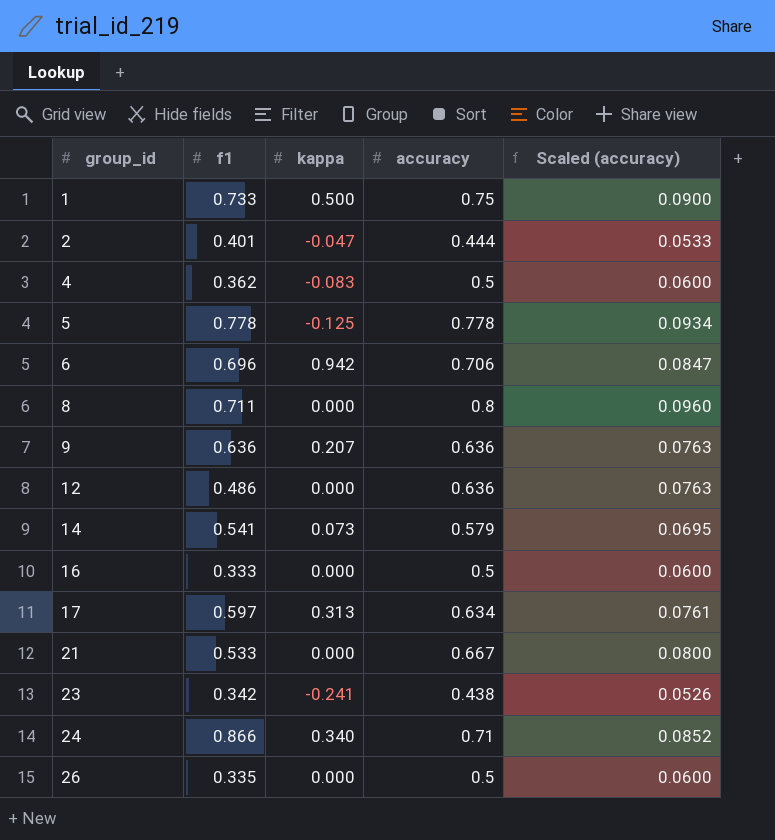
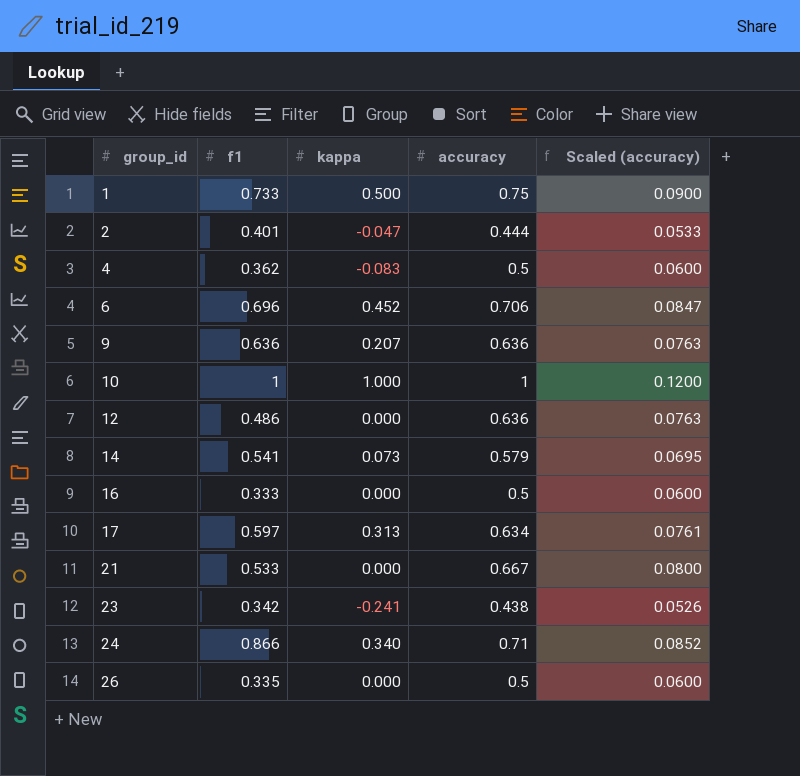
row 5: 0.778 | -0.125 | 0.778 | 0.0934 -> none
row 8: 0.711 | 0.000 | 0.8 | 0.0960 -> none
6 | kappa: 0.942 -> 0.452
row 10: none -> 1 | 1.000 | 1 | 0.1200

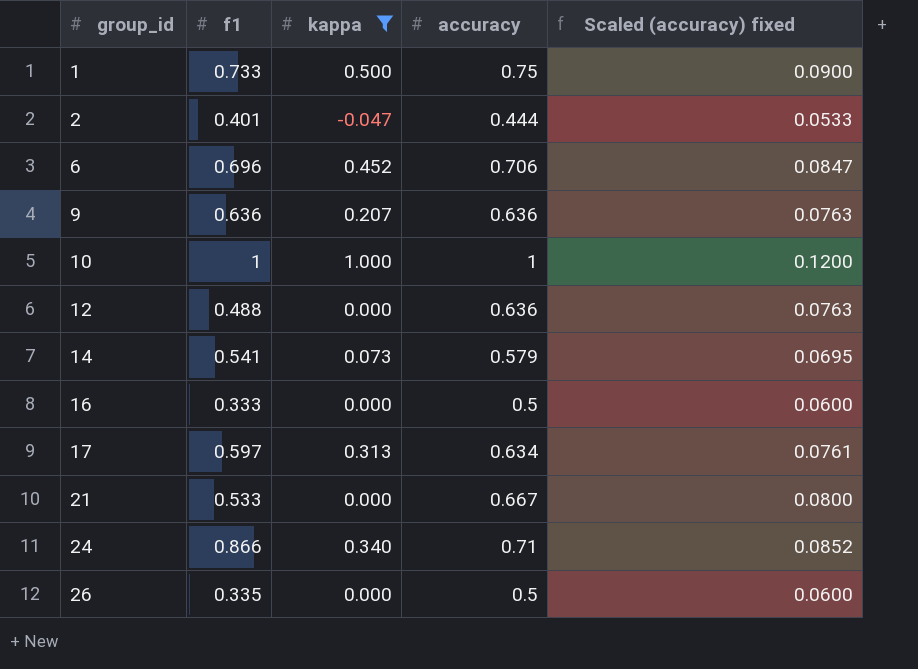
filter: none -> kappa >= -0.047
column name: Scaled (accuracy) -> Scaled (accuracy) fixed
12 | f1: 0.486 -> 0.488

